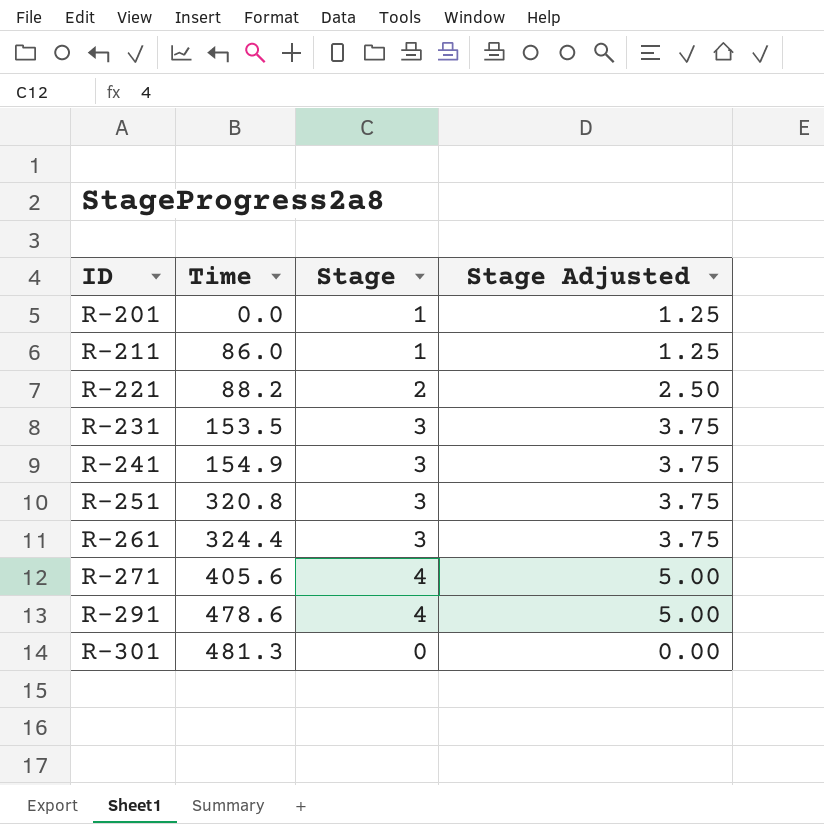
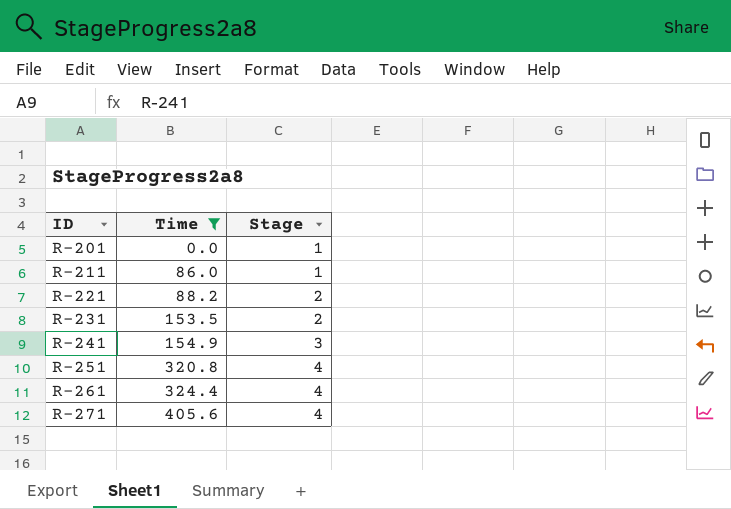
filter: none -> Time <= 405.6
column Stage Adjusted | formula: [Stage] * 1.25 -> none
R-231 | Stage: 3 -> 2
R-251 | Stage: 3 -> 4
R-261 | Stage: 3 -> 4

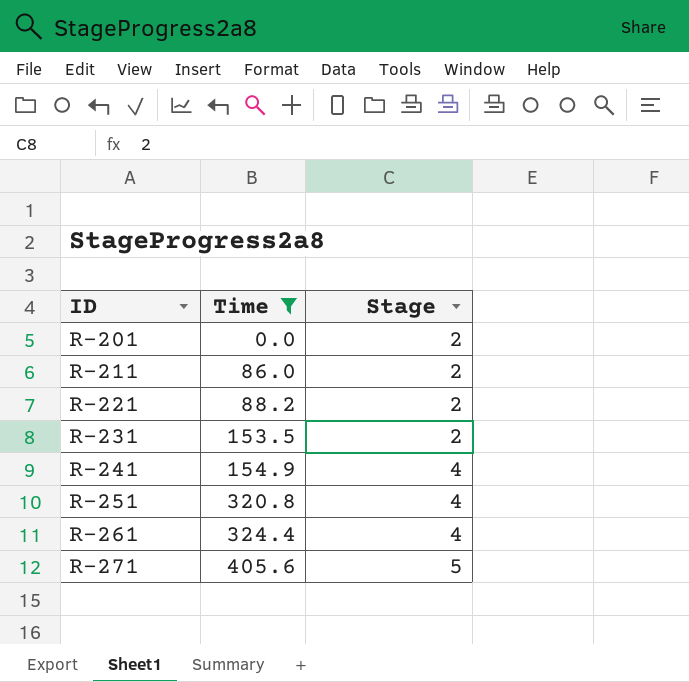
R-201 | Stage: 1 -> 2
R-211 | Stage: 1 -> 2
R-241 | Stage: 3 -> 4
R-271 | Stage: 4 -> 5

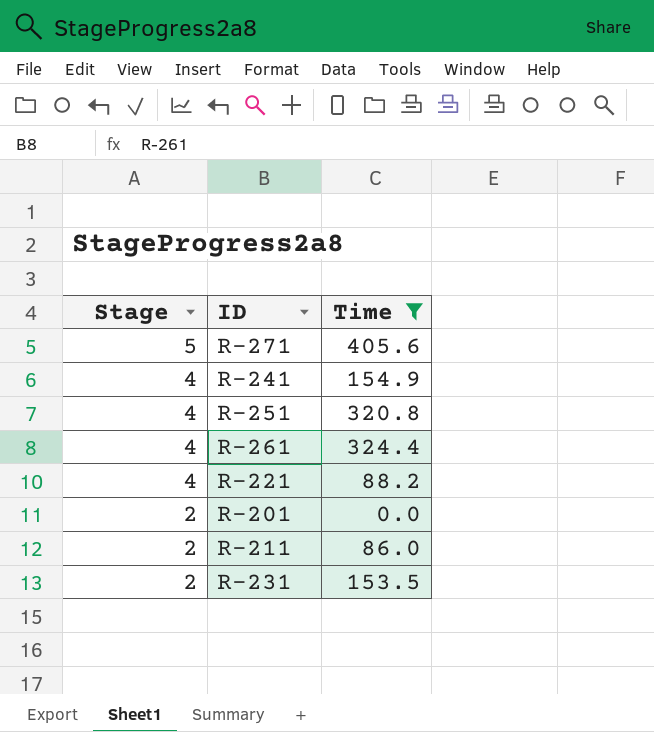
row order: ID ascending -> Stage descending
column Stage | position: 3 -> 1
R-221 | Stage: 2 -> 4

